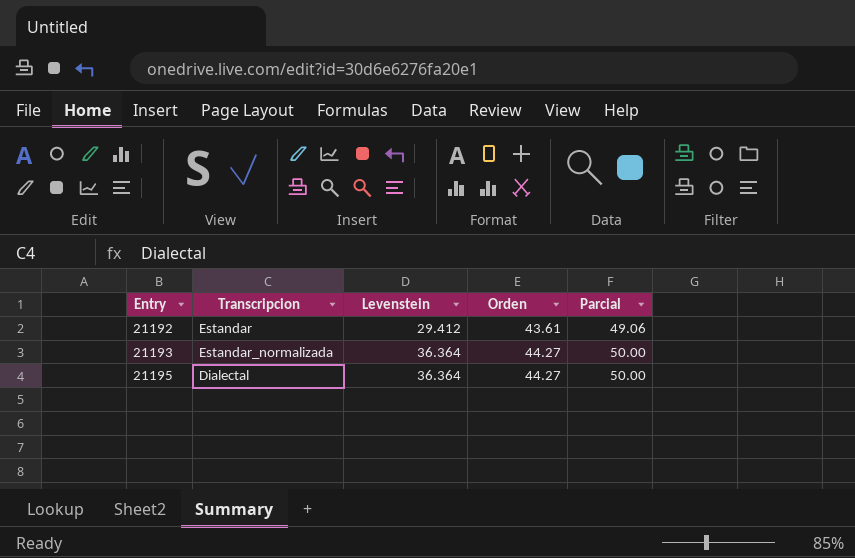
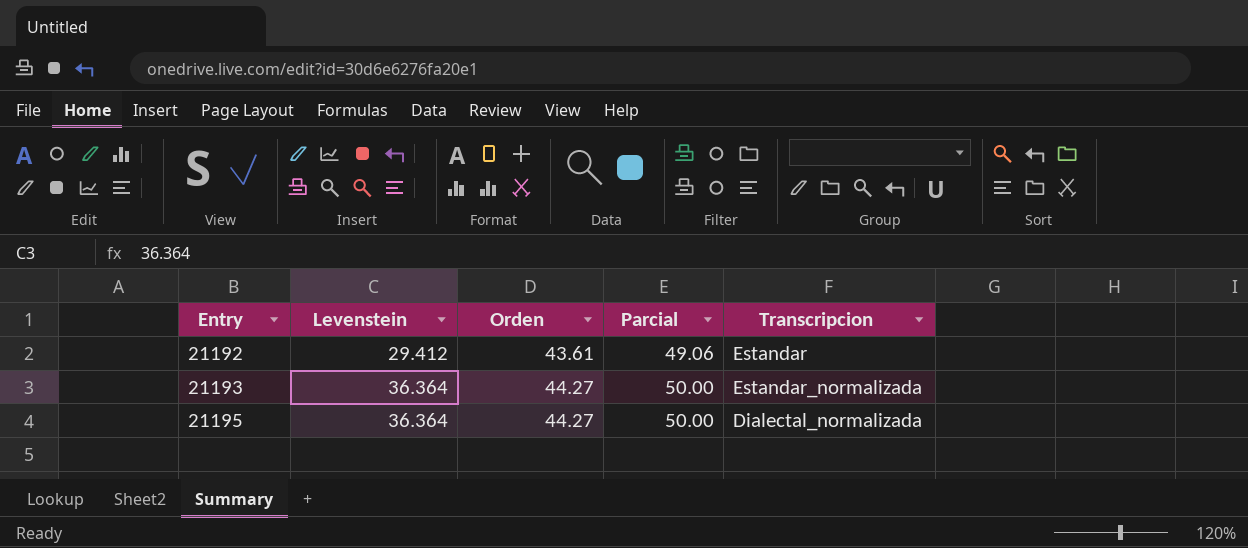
column Transcripcion | position: 2 -> 5
21195 | Transcripcion: Dialectal -> Dialectal_normalizada

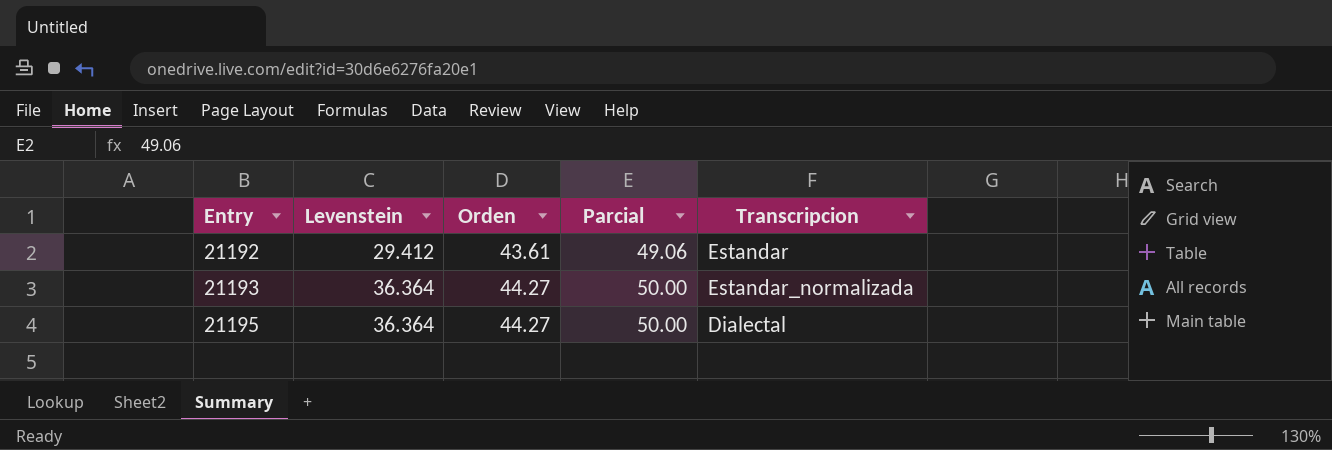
21195 | Transcripcion: Dialectal_normalizada -> Dialectal

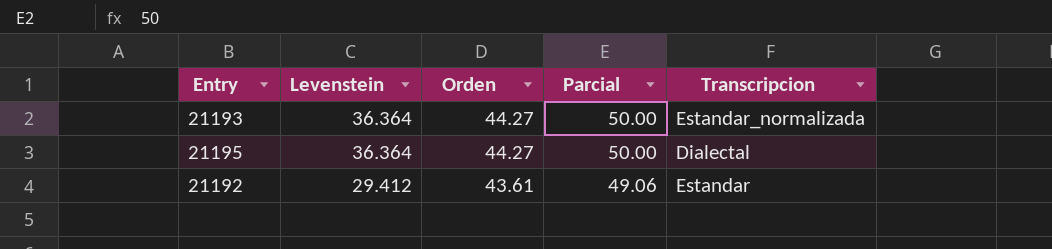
row order: Entry ascending -> Levenstein descending

